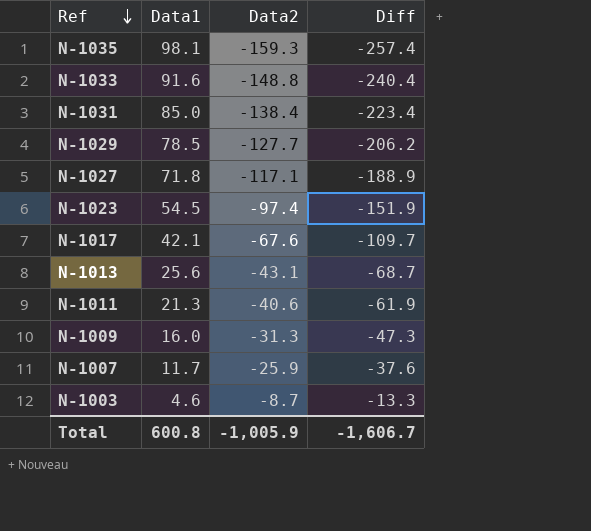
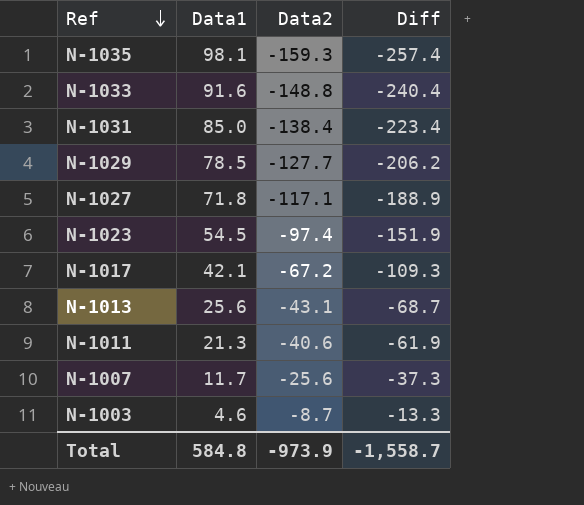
row N-1009: 16.0 | -31.3 | -47.3 -> none
N-1017 | Data2: -67.6 -> -67.2
N-1017 | Diff: -109.7 -> -109.3
N-1007 | Data2: -25.9 -> -25.6
N-1007 | Diff: -37.6 -> -37.3
Total | Data1: 600.8 -> 584.8
Total | Data2: -1,005.9 -> -973.9
Total | Diff: -1,606.7 -> -1,558.7

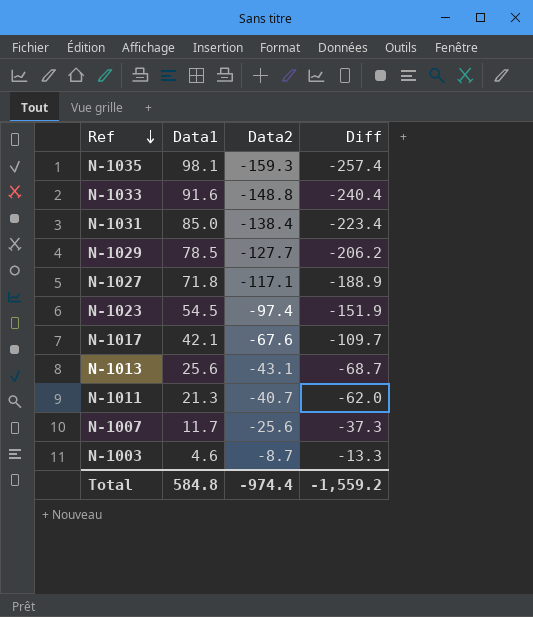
N-1017 | Data2: -67.2 -> -67.6
N-1017 | Diff: -109.3 -> -109.7
N-1011 | Data2: -40.6 -> -40.7
N-1011 | Diff: -61.9 -> -62.0
Total | Data2: -973.9 -> -974.4
Total | Diff: -1,558.7 -> -1,559.2

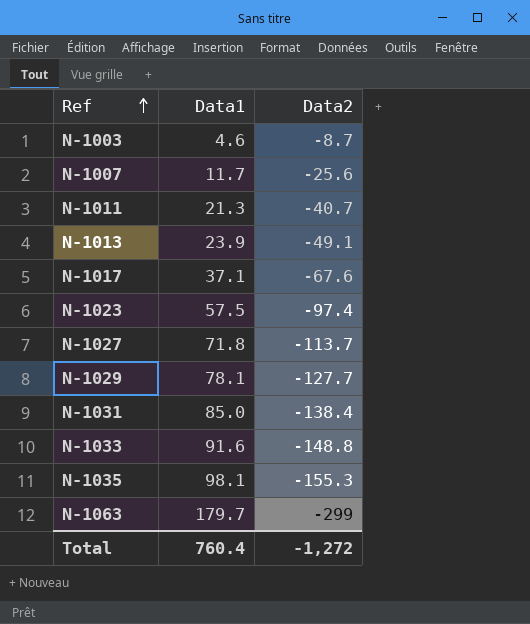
row order: Ref descending -> Ref ascending
column Diff | formula: [Data2] - [Data1] -> none
N-1013 | Data1: 25.6 -> 23.9
N-1013 | Data2: -43.1 -> -49.1
N-1017 | Data1: 42.1 -> 37.1
N-1023 | Data1: 54.5 -> 57.5
N-1027 | Data2: -117.1 -> -113.7
N-1029 | Data1: 78.5 -> 78.1
N-1035 | Data2: -159.3 -> -155.3
row N-1063: none -> 179.7 | -299
Total | Data1: 584.8 -> 760.4
Total | Data2: -974.4 -> -1,272

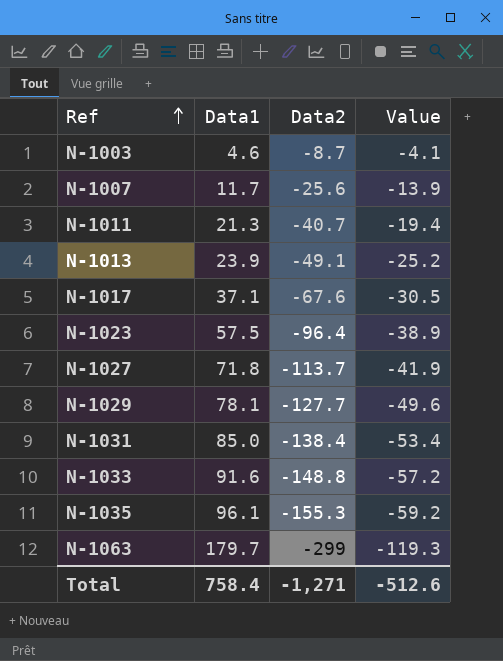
column Value | formula: none -> [Data1] + [Data2]
N-1023 | Data2: -97.4 -> -96.4
N-1035 | Data1: 98.1 -> 96.1
Total | Data1: 760.4 -> 758.4
Total | Data2: -1,272 -> -1,271

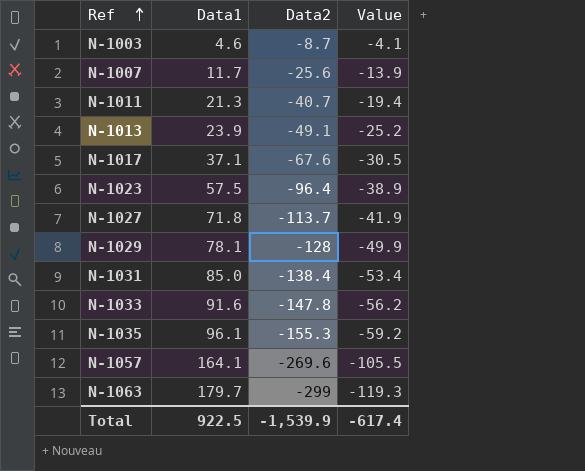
N-1029 | Data2: -127.7 -> -128
N-1029 | Value: -49.6 -> -49.9
N-1033 | Data2: -148.8 -> -147.8
N-1033 | Value: -57.2 -> -56.2
row N-1057: none -> 164.1 | -269.6 | -105.5
Total | Data1: 758.4 -> 922.5
Total | Data2: -1,271 -> -1,539.9
Total | Value: -512.6 -> -617.4

